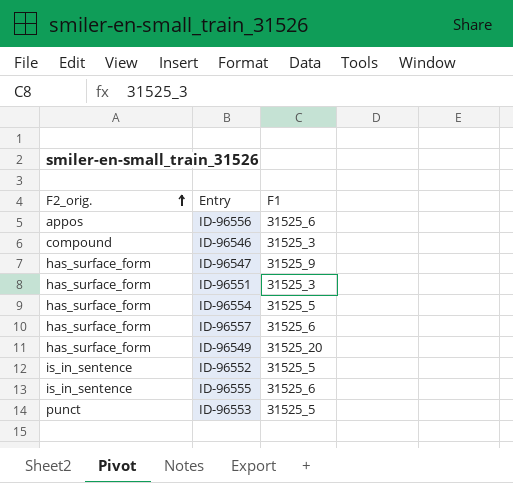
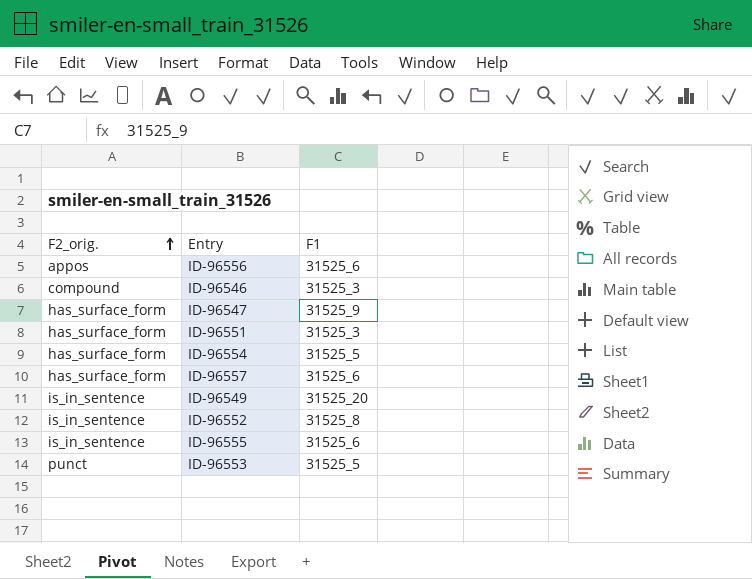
ID-96549 | F2_orig.: has_surface_form -> is_in_sentence
ID-96552 | F1: 31525_5 -> 31525_8

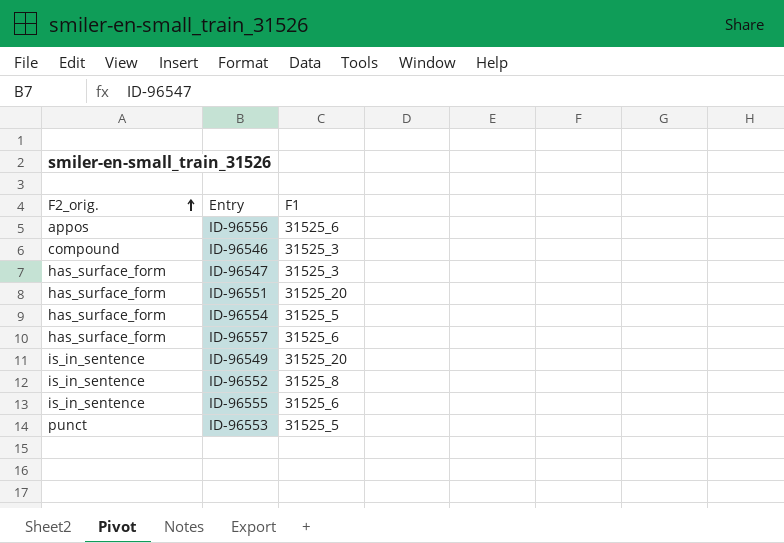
ID-96547 | F1: 31525_9 -> 31525_3
ID-96551 | F1: 31525_3 -> 31525_20

